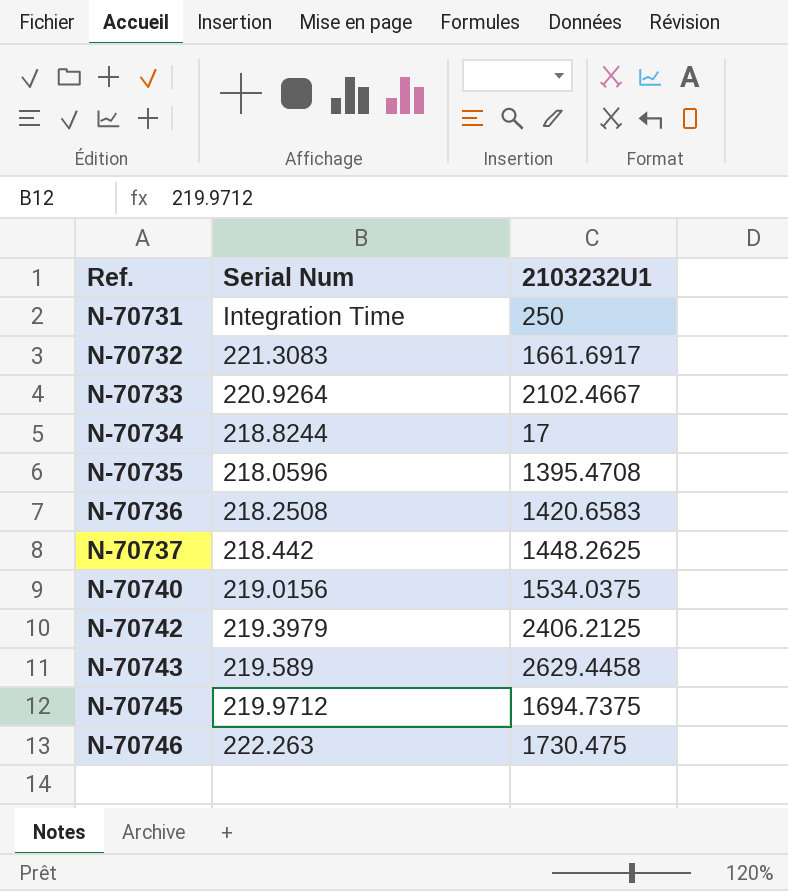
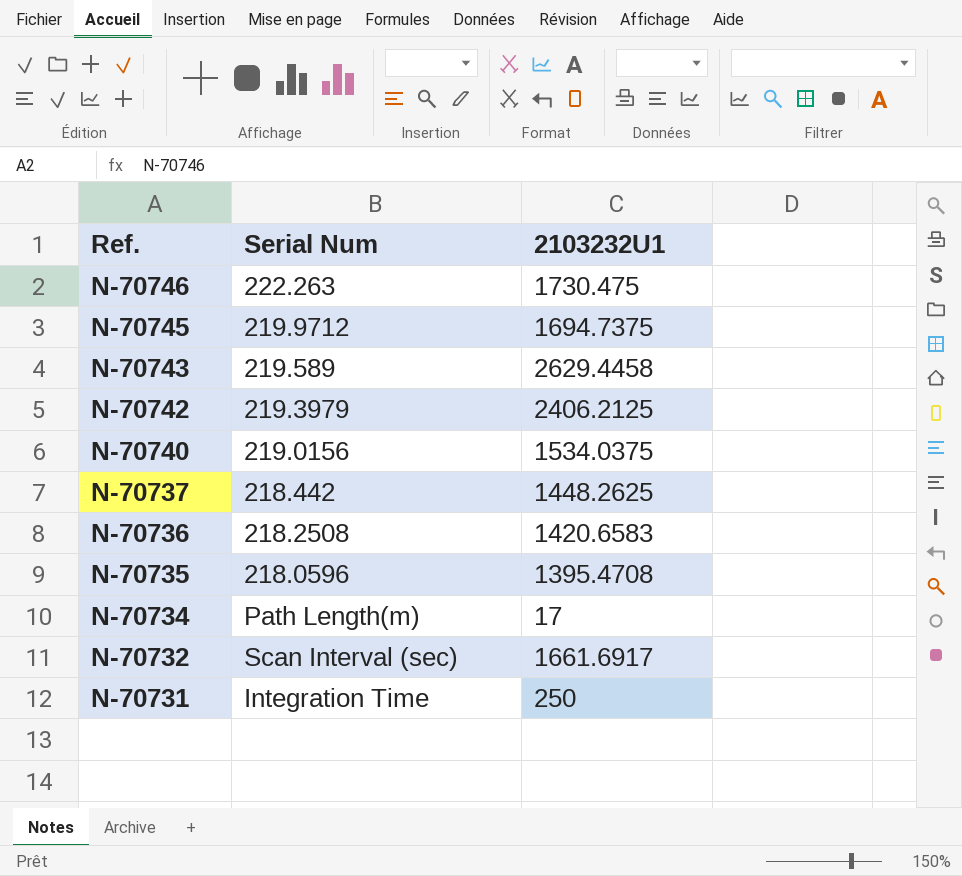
row order: Ref. ascending -> Ref. descending
row N-70733: 220.9264 | 2102.4667 -> none
N-70734 | Serial Num: 218.8244 -> Path Length(m)
N-70732 | Serial Num: 221.3083 -> Scan Interval (sec)

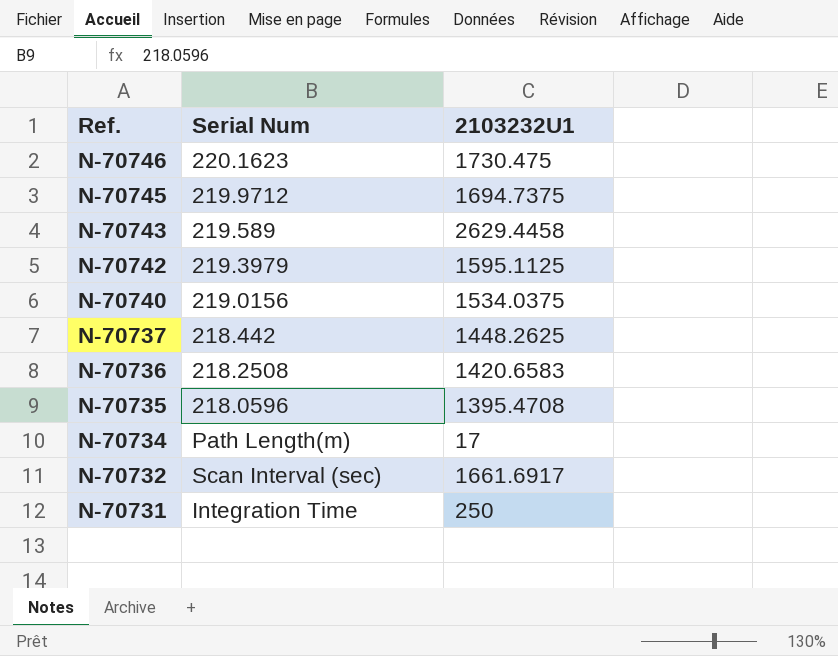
N-70746 | Serial Num: 222.263 -> 220.1623
N-70742 | 2103232U1: 2406.2125 -> 1595.1125

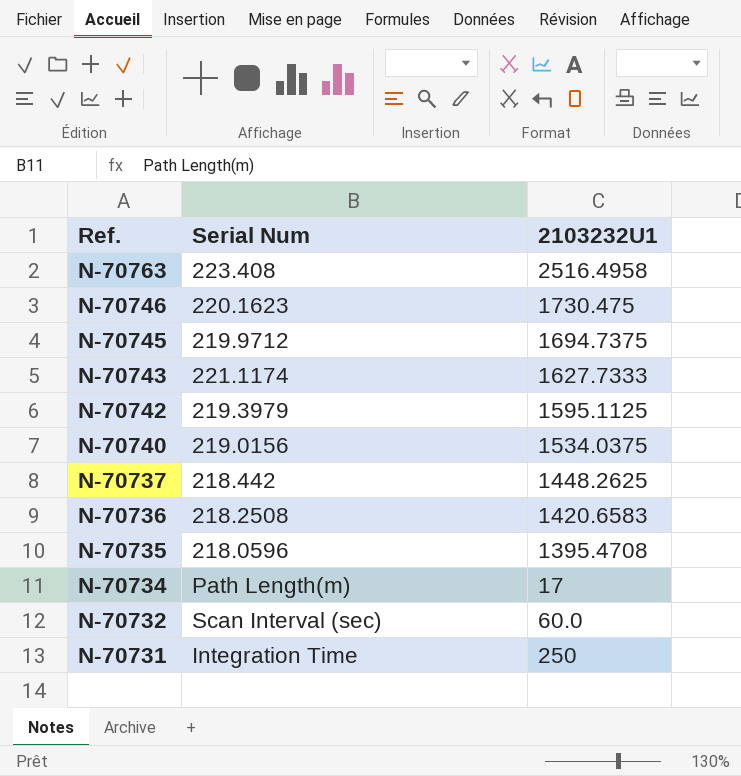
row N-70763: none -> 223.408 | 2516.4958
N-70743 | Serial Num: 219.589 -> 221.1174
N-70743 | 2103232U1: 2629.4458 -> 1627.7333
N-70732 | 2103232U1: 1661.6917 -> 60.0

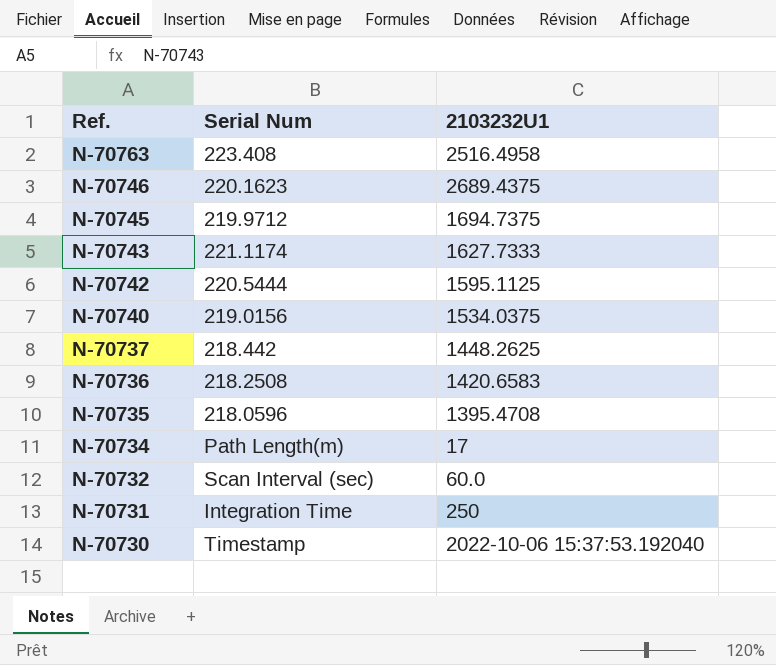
N-70746 | 2103232U1: 1730.475 -> 2689.4375
N-70742 | Serial Num: 219.3979 -> 220.5444
row N-70730: none -> Timestamp | 2022-10-06 15:37:53.192040

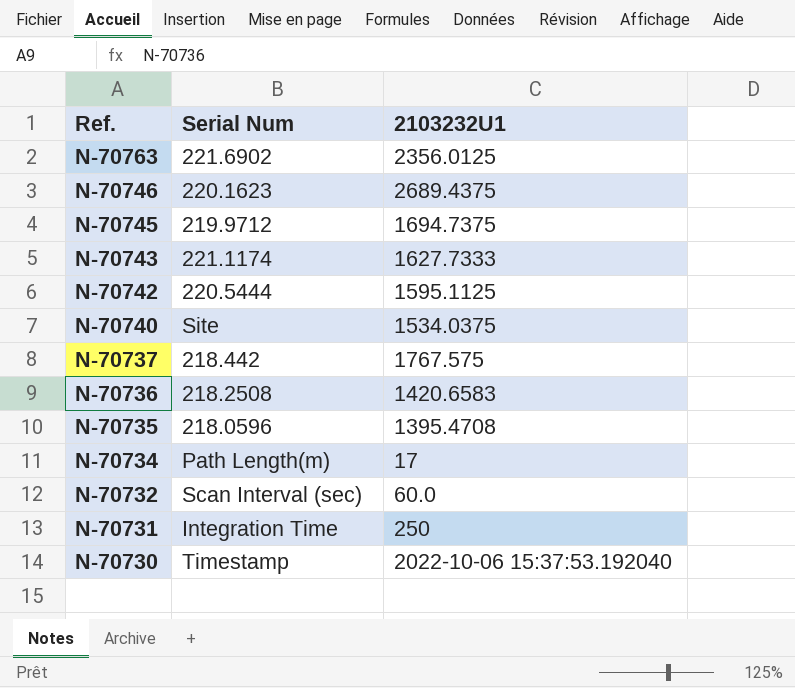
N-70763 | Serial Num: 223.408 -> 221.6902
N-70763 | 2103232U1: 2516.4958 -> 2356.0125
N-70740 | Serial Num: 219.0156 -> Site
N-70737 | 2103232U1: 1448.2625 -> 1767.575

